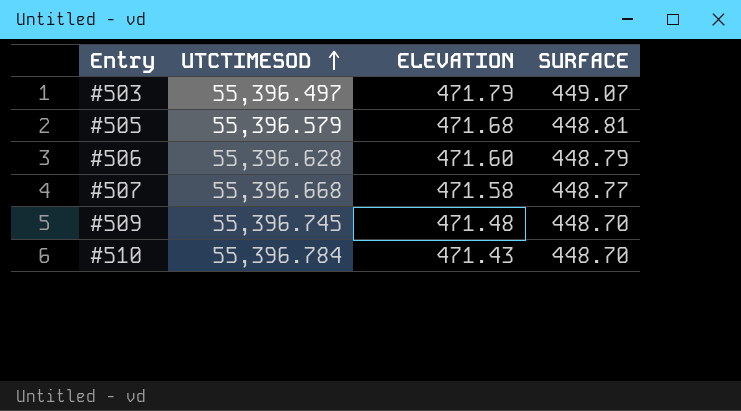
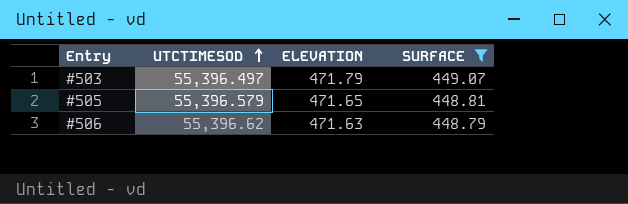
filter: none -> SURFACE >= 448.79
#505 | ELEVATION: 471.68 -> 471.65
#506 | UTCTIMESOD: 55,396.628 -> 55,396.62
#506 | ELEVATION: 471.60 -> 471.63

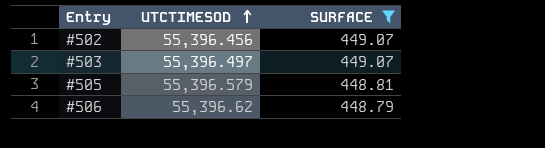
column ELEVATION | position: 3 -> none
row #502: none -> 55,396.456 | 449.07

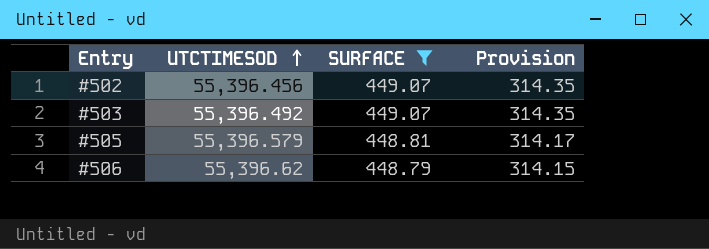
column Provision | formula: none -> [SURFACE] * 0.7
#503 | UTCTIMESOD: 55,396.497 -> 55,396.492

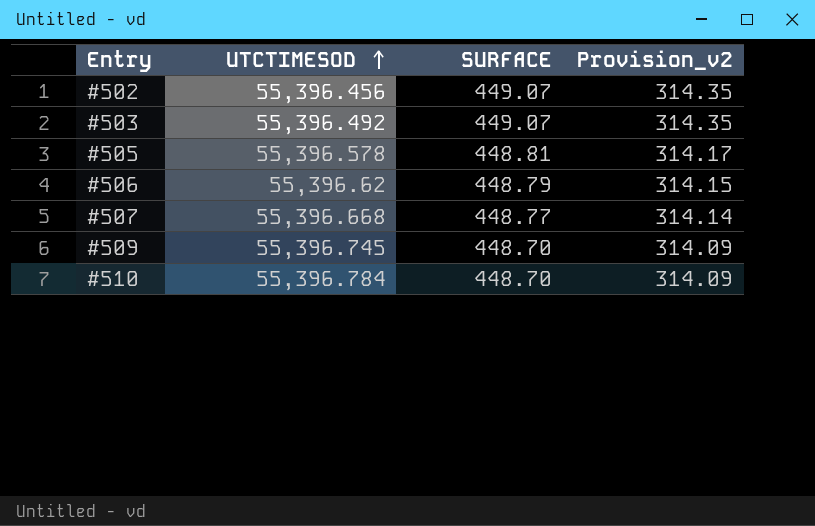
filter: SURFACE >= 448.79 -> none
column name: Provision -> Provision_v2
#505 | UTCTIMESOD: 55,396.579 -> 55,396.578

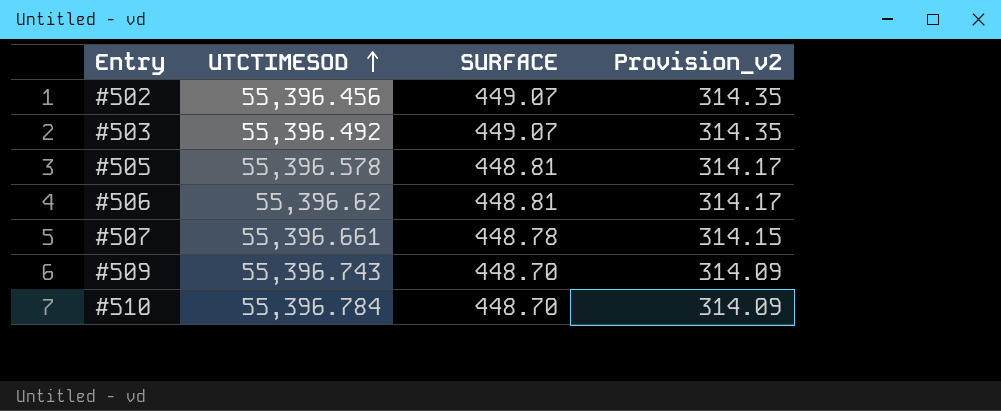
#506 | SURFACE: 448.79 -> 448.81
#506 | Provision_v2: 314.15 -> 314.17
#507 | UTCTIMESOD: 55,396.668 -> 55,396.661
#507 | SURFACE: 448.77 -> 448.78
#507 | Provision_v2: 314.14 -> 314.15
#509 | UTCTIMESOD: 55,396.745 -> 55,396.743

